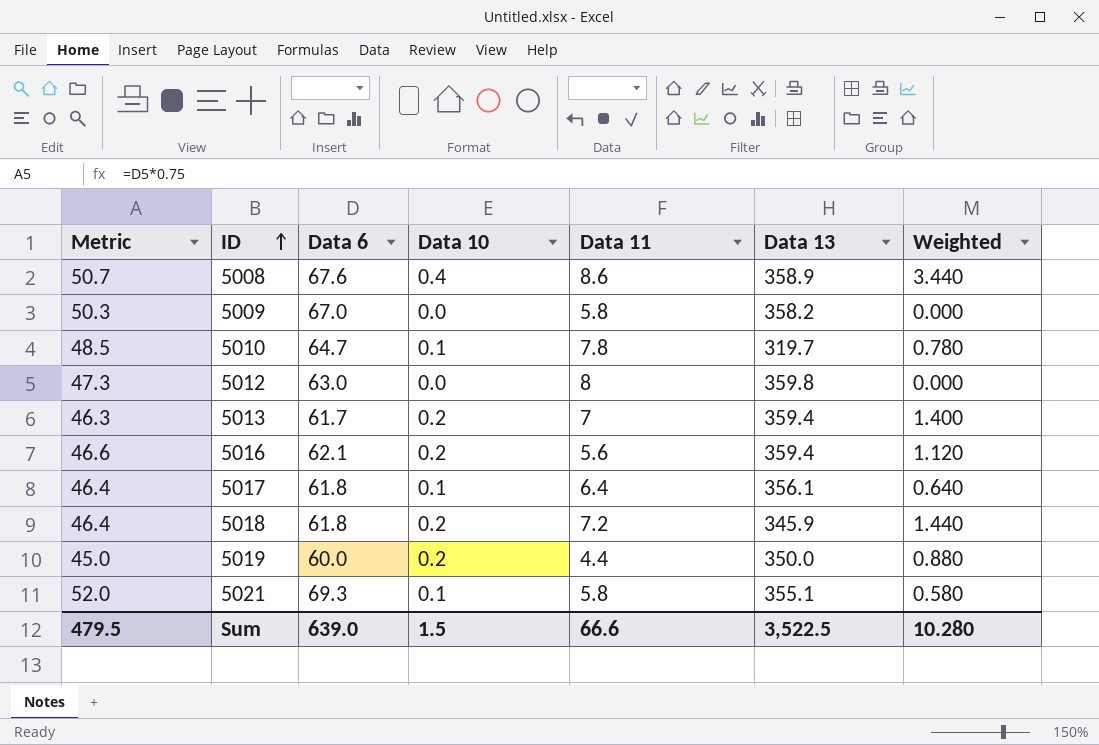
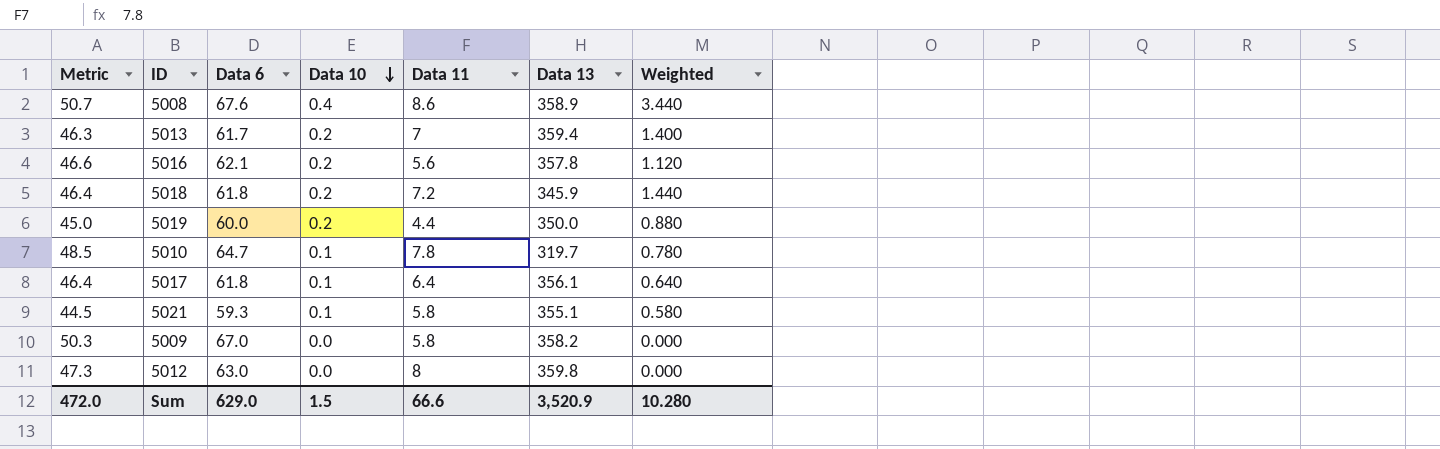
row order: ID ascending -> Data 10 descending
5016 | Data 13: 359.4 -> 357.8
5021 | Metric: 52.0 -> 44.5
5021 | Data 6: 69.3 -> 59.3
Sum | Metric: 479.5 -> 472.0
Sum | Data 6: 639.0 -> 629.0
Sum | Data 13: 3,522.5 -> 3,520.9

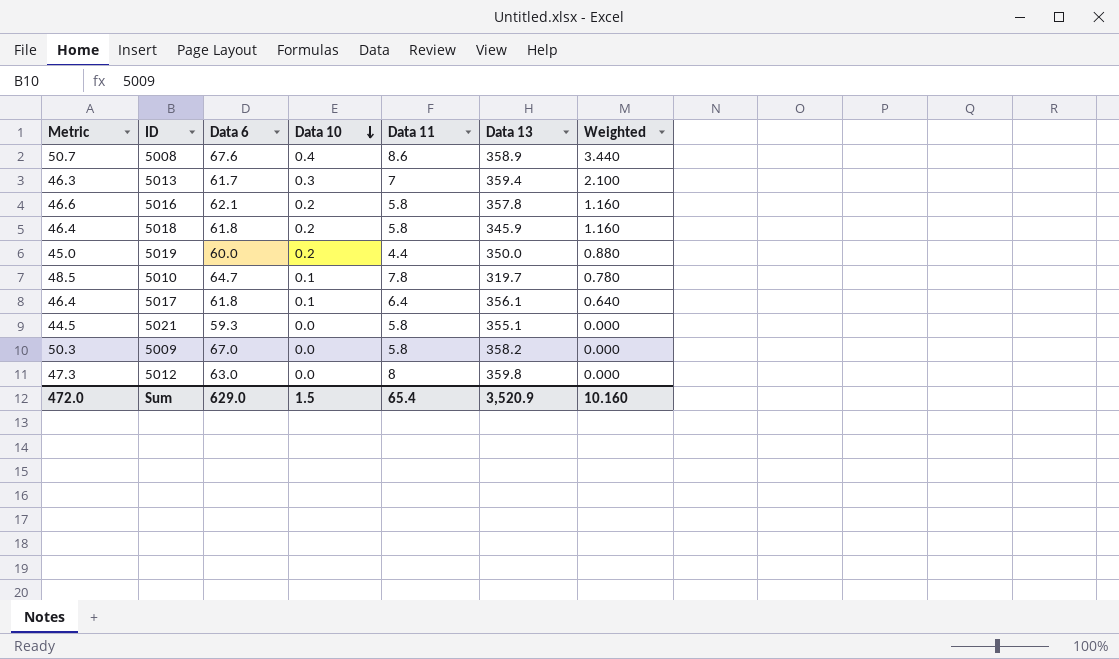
5013 | Data 10: 0.2 -> 0.3
5013 | Weighted: 1.400 -> 2.100
5016 | Data 11: 5.6 -> 5.8
5016 | Weighted: 1.120 -> 1.160
5018 | Data 11: 7.2 -> 5.8
5018 | Weighted: 1.440 -> 1.160
5021 | Data 10: 0.1 -> 0.0
5021 | Weighted: 0.580 -> 0.000
Sum | Data 11: 66.6 -> 65.4
Sum | Weighted: 10.280 -> 10.160

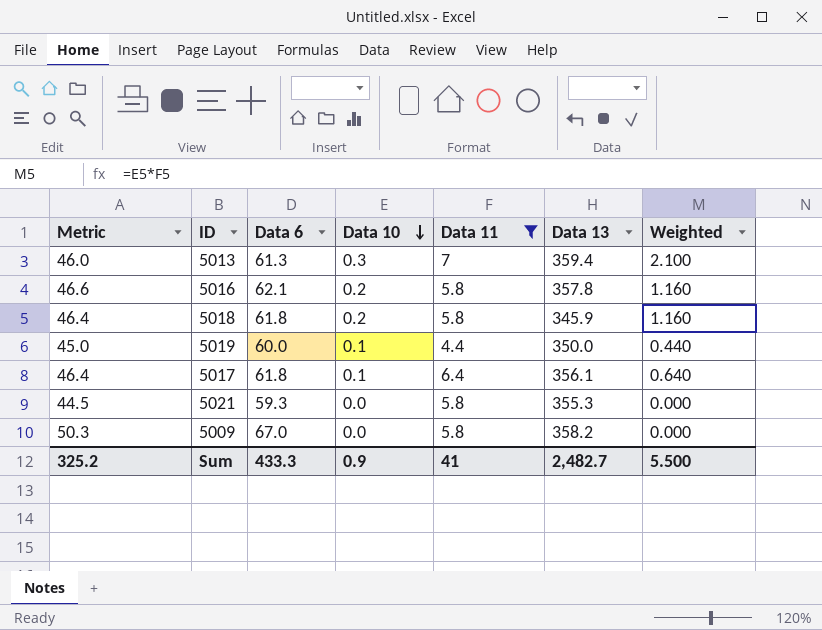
filter: none -> Data 11 <= 7
5013 | Metric: 46.3 -> 46.0
5013 | Data 6: 61.7 -> 61.3
5019 | Data 10: 0.2 -> 0.1
5019 | Weighted: 0.880 -> 0.440
5021 | Data 13: 355.1 -> 355.3
Sum | Metric: 472.0 -> 325.2
Sum | Data 6: 629.0 -> 433.3
Sum | Data 10: 1.5 -> 0.9
Sum | Data 11: 65.4 -> 41
Sum | Data 13: 3,520.9 -> 2,482.7
Sum | Weighted: 10.160 -> 5.500

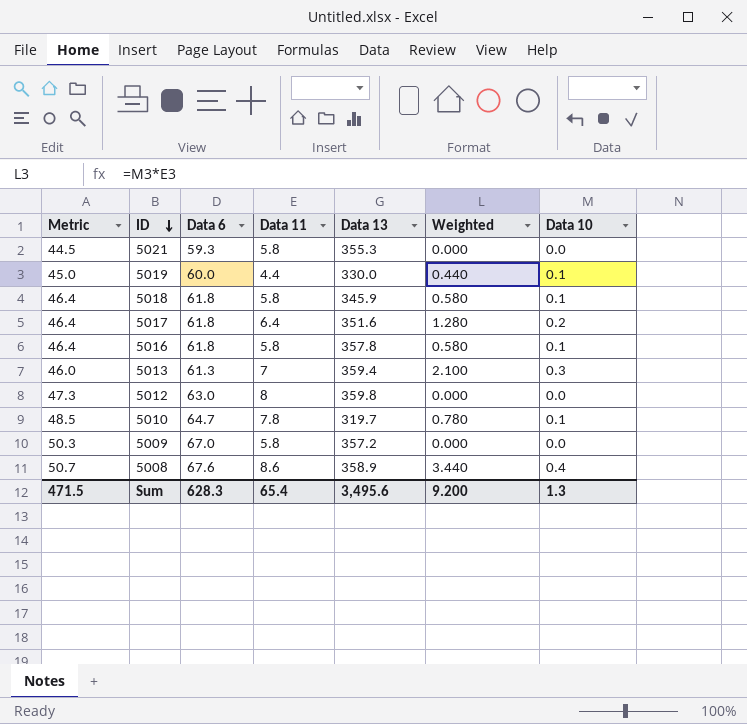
filter: Data 11 <= 7 -> none
row order: Data 10 descending -> ID descending
column Data 10 | position: 4 -> 7
5019 | Data 13: 350.0 -> 330.0
5018 | Weighted: 1.160 -> 0.580
5018 | Data 10: 0.2 -> 0.1
5017 | Data 13: 356.1 -> 351.6
5017 | Weighted: 0.640 -> 1.280
5017 | Data 10: 0.1 -> 0.2
5016 | Metric: 46.6 -> 46.4
5016 | Data 6: 62.1 -> 61.8
5016 | Weighted: 1.160 -> 0.580
5016 | Data 10: 0.2 -> 0.1
5009 | Data 13: 358.2 -> 357.2
Sum | Metric: 325.2 -> 471.5
Sum | Data 6: 433.3 -> 628.3
Sum | Data 11: 41 -> 65.4
Sum | Data 13: 2,482.7 -> 3,495.6
Sum | Weighted: 5.500 -> 9.200
Sum | Data 10: 0.9 -> 1.3

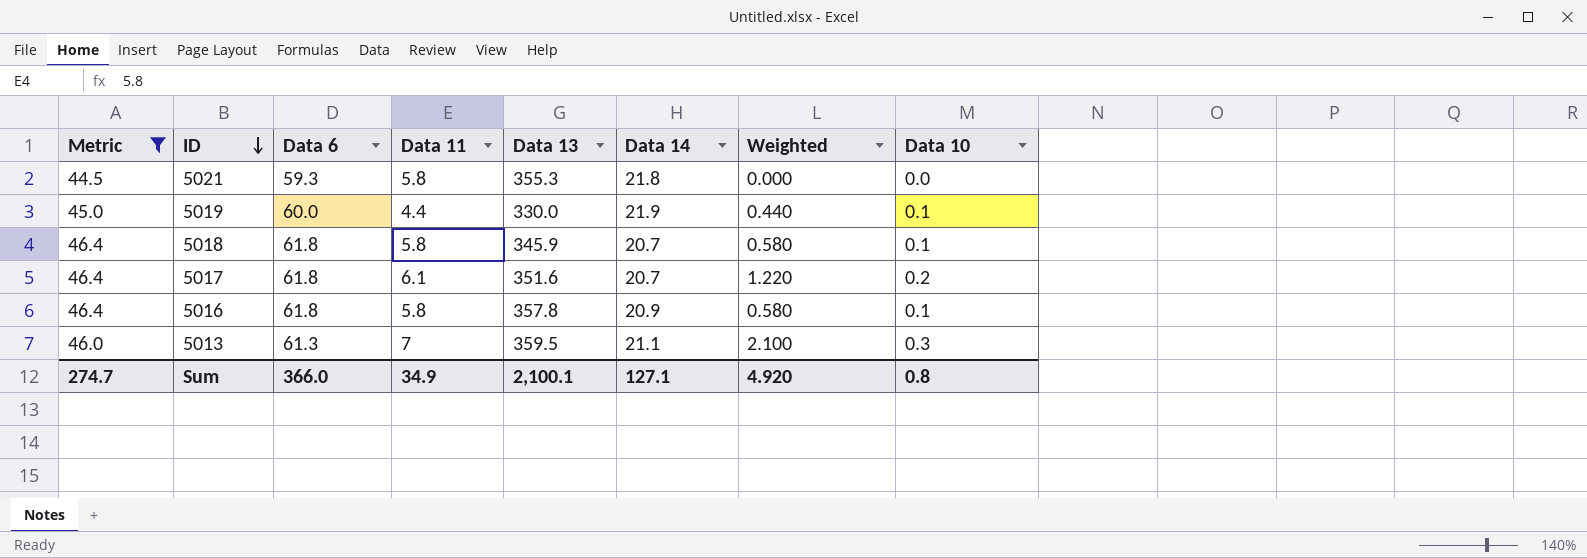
filter: none -> Metric <= 46.4
column Data 14 | position: none -> 6
5017 | Data 11: 6.4 -> 6.1
5017 | Weighted: 1.280 -> 1.220
5013 | Data 13: 359.4 -> 359.5
Sum | Metric: 471.5 -> 274.7
Sum | Data 6: 628.3 -> 366.0
Sum | Data 11: 65.4 -> 34.9
Sum | Data 13: 3,495.6 -> 2,100.1
Sum | Weighted: 9.200 -> 4.920
Sum | Data 10: 1.3 -> 0.8

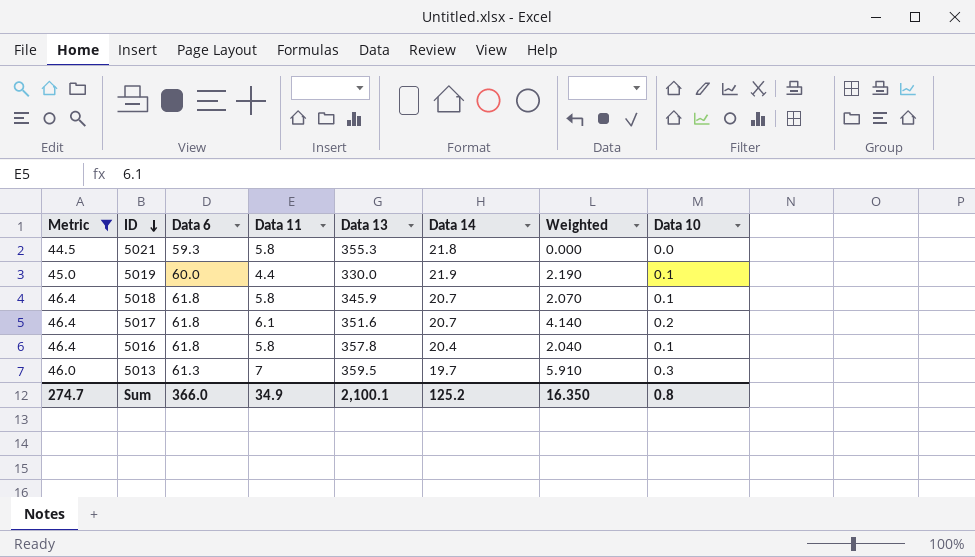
column Weighted | formula: [Data 11] * [Data 10] -> [Data 14] * [Data 10]
5016 | Data 14: 20.9 -> 20.4
5013 | Data 14: 21.1 -> 19.7
Sum | Data 14: 127.1 -> 125.2
Sum | Weighted: 4.920 -> 16.350

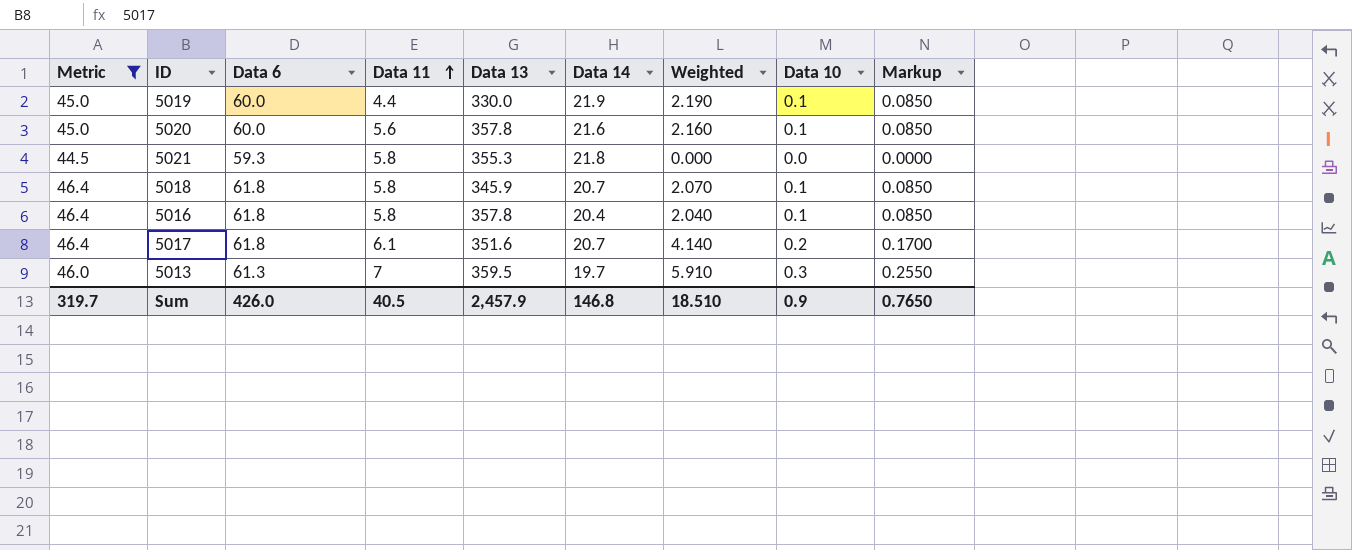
row order: ID descending -> Data 11 ascending
column Markup | formula: none -> [Data 10] * 0.85
row 5020: none -> 45.0 | 60.0 | 5.6 | 357.8 | 21.6 | 2.160 | 0.1 | 0.0850
Sum | Metric: 274.7 -> 319.7
Sum | Data 6: 366.0 -> 426.0
Sum | Data 11: 34.9 -> 40.5
Sum | Data 13: 2,100.1 -> 2,457.9
Sum | Data 14: 125.2 -> 146.8
Sum | Weighted: 16.350 -> 18.510
Sum | Data 10: 0.8 -> 0.9

